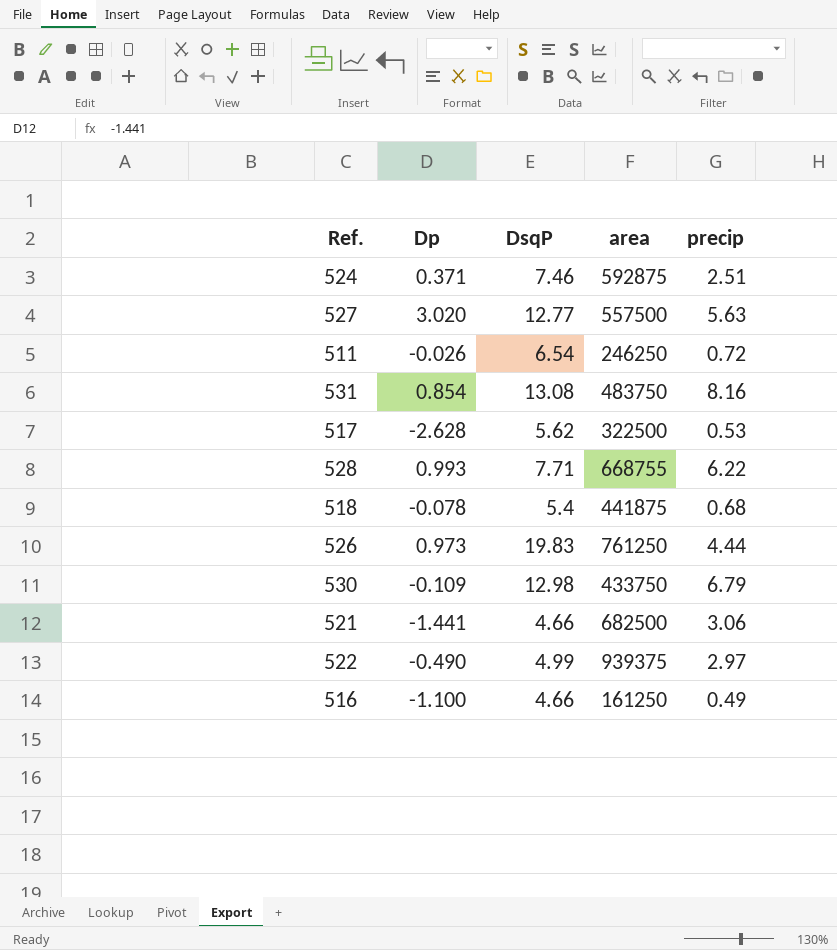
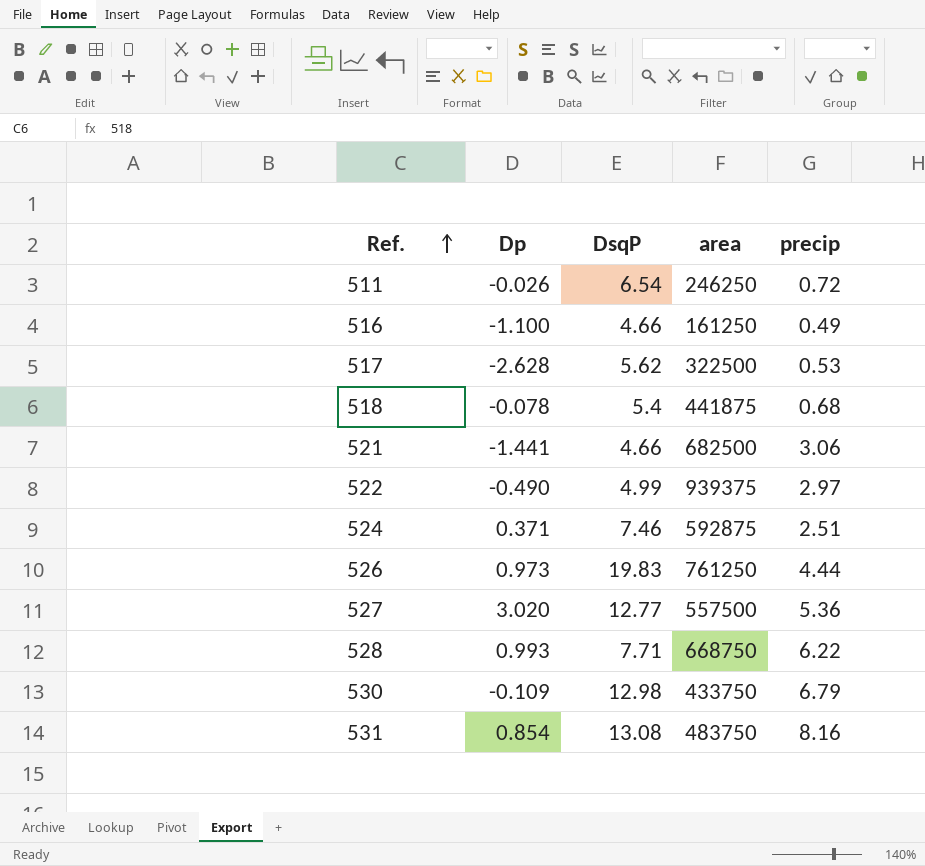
row order: none -> Ref. ascending
527 | precip: 5.63 -> 5.36
528 | area: 668755 -> 668750

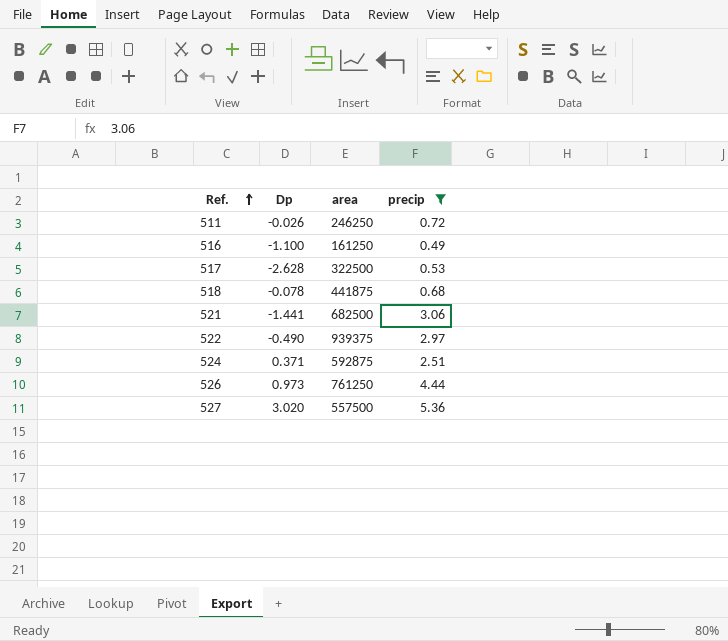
filter: none -> precip <= 5.36
column DsqP | position: 3 -> none

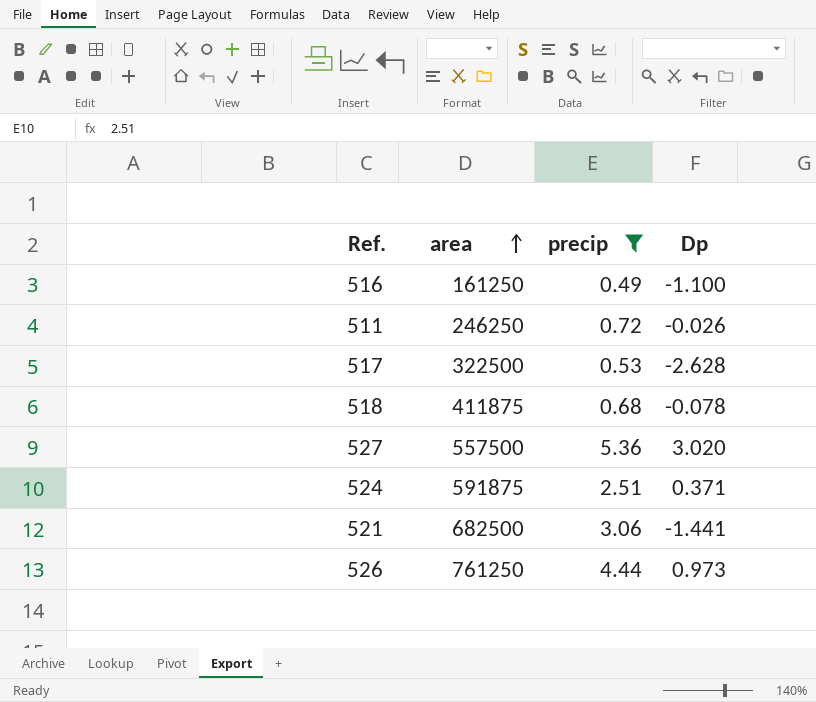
row order: Ref. ascending -> area ascending
column Dp | position: 2 -> 4
row 522: -0.490 | 939375 | 2.97 -> none
518 | area: 441875 -> 411875
524 | area: 592875 -> 591875

